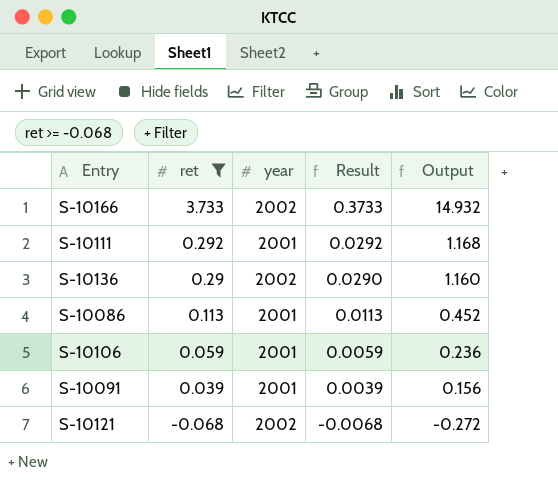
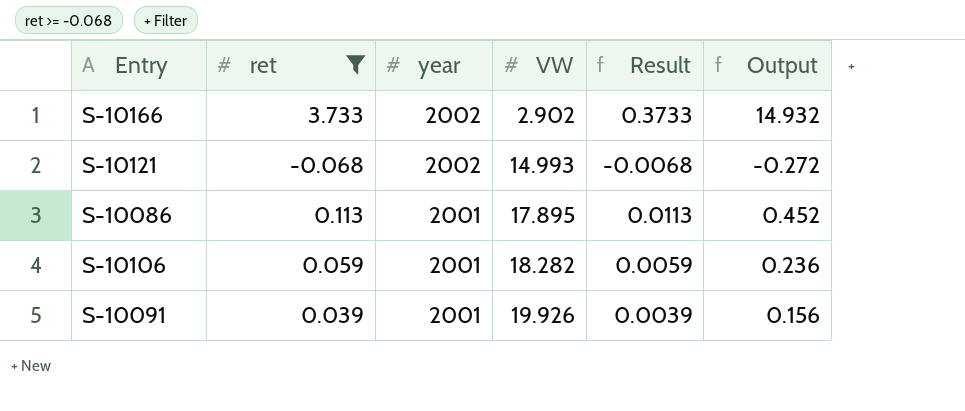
row order: ret descending -> year descending
column VW | position: none -> 4
row S-10111: 0.292 | 2001 | 0.0292 | 1.168 -> none
row S-10136: 0.29 | 2002 | 0.0290 | 1.160 -> none

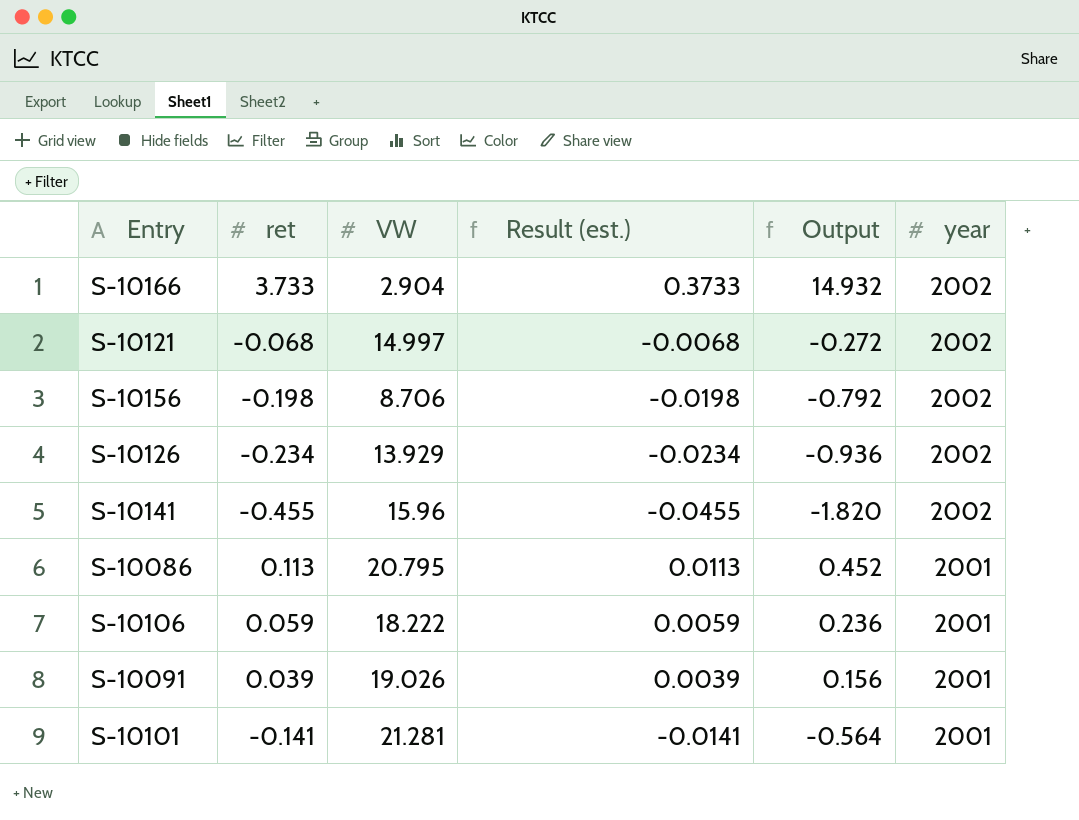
filter: ret >= -0.068 -> none
column name: Result -> Result (est.)
column year | position: 3 -> 6
S-10166 | VW: 2.902 -> 2.904
S-10121 | VW: 14.993 -> 14.997
S-10086 | VW: 17.895 -> 20.795
S-10106 | VW: 18.282 -> 18.222
S-10091 | VW: 19.926 -> 19.026

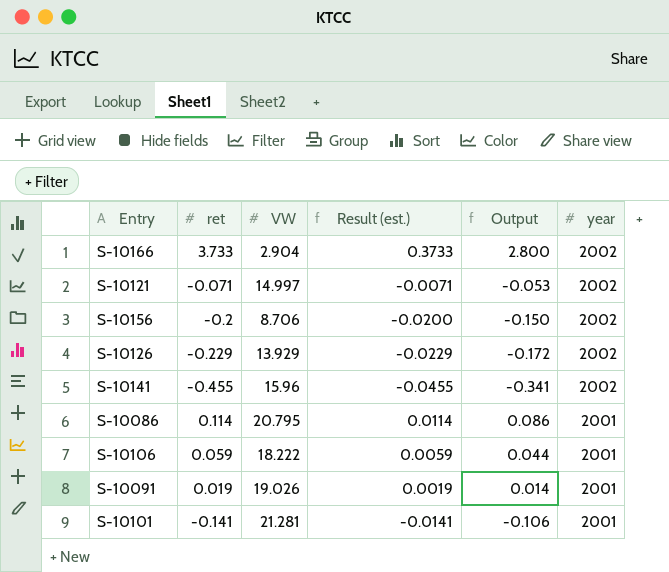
column Output | formula: [ret] * 4 -> [ret] * 0.75
S-10121 | ret: -0.068 -> -0.071
S-10121 | Result (est.): -0.0068 -> -0.0071
S-10156 | ret: -0.198 -> -0.2
S-10156 | Result (est.): -0.0198 -> -0.0200
S-10126 | ret: -0.234 -> -0.229
S-10126 | Result (est.): -0.0234 -> -0.0229
S-10086 | ret: 0.113 -> 0.114
S-10086 | Result (est.): 0.0113 -> 0.0114
S-10091 | ret: 0.039 -> 0.019
S-10091 | Result (est.): 0.0039 -> 0.0019

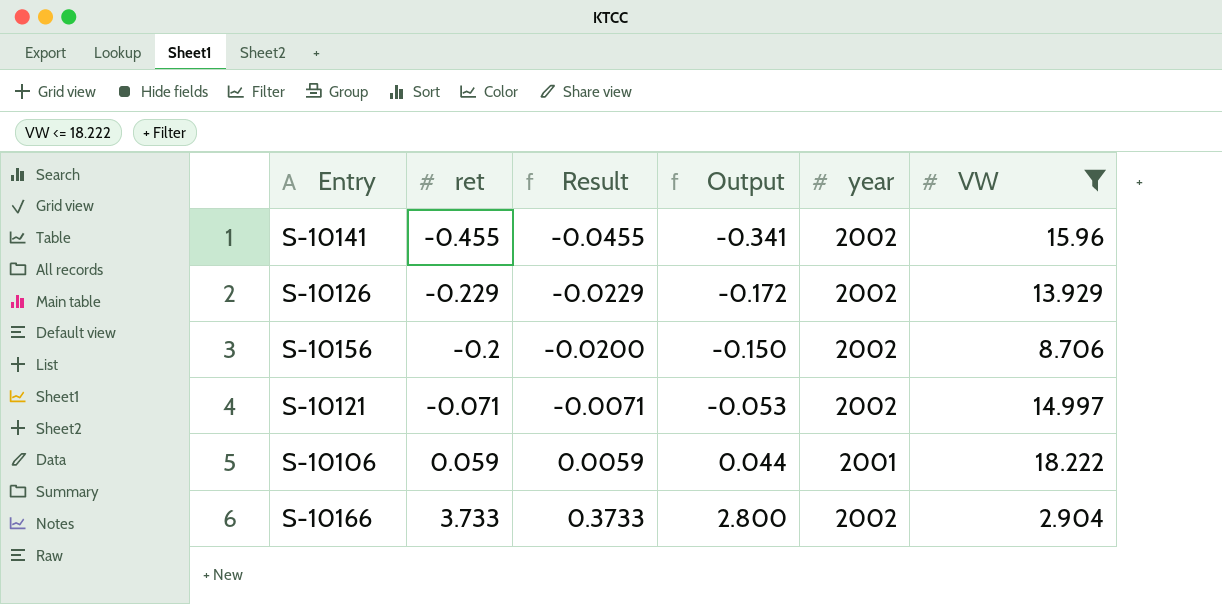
filter: none -> VW <= 18.222
row order: year descending -> ret ascending
column name: Result (est.) -> Result
column VW | position: 3 -> 6

